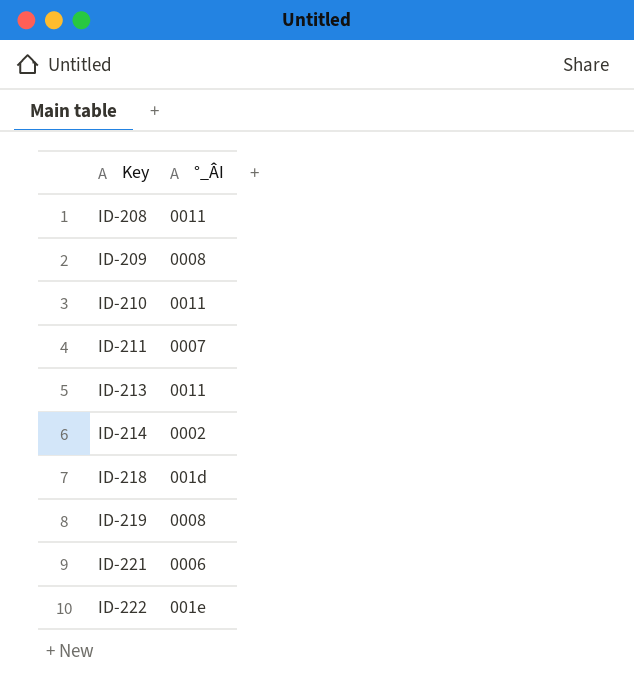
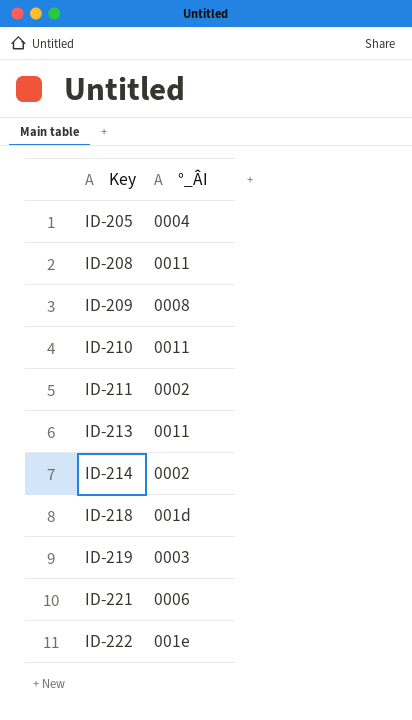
row ID-205: none -> 0004
ID-211 | °_ÂI: 0007 -> 0002
ID-219 | °_ÂI: 0008 -> 0003

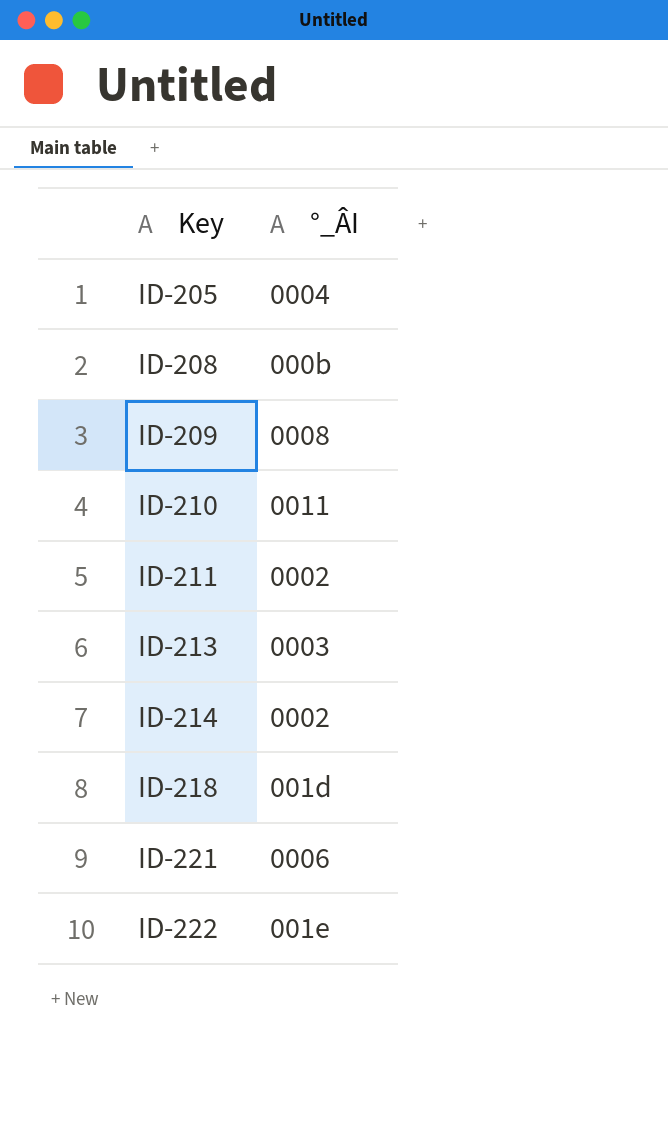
row ID-219: 0003 -> none
ID-208 | °_ÂI: 0011 -> 000b
ID-213 | °_ÂI: 0011 -> 0003

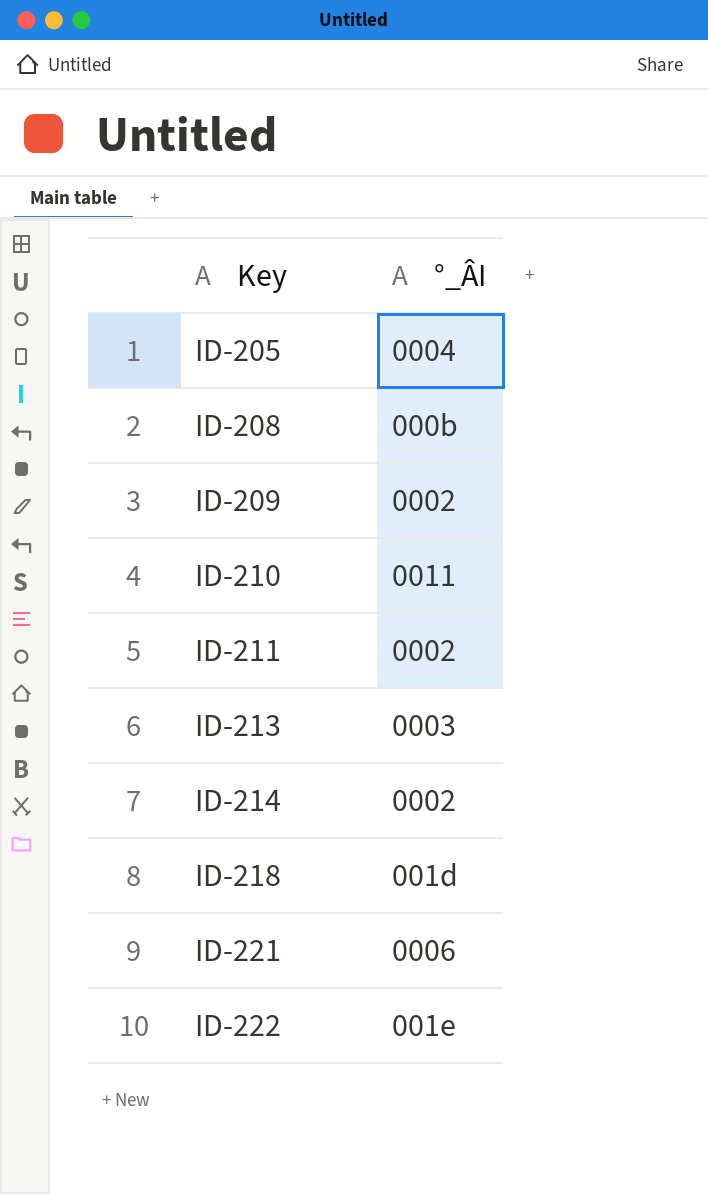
ID-209 | °_ÂI: 0008 -> 0002

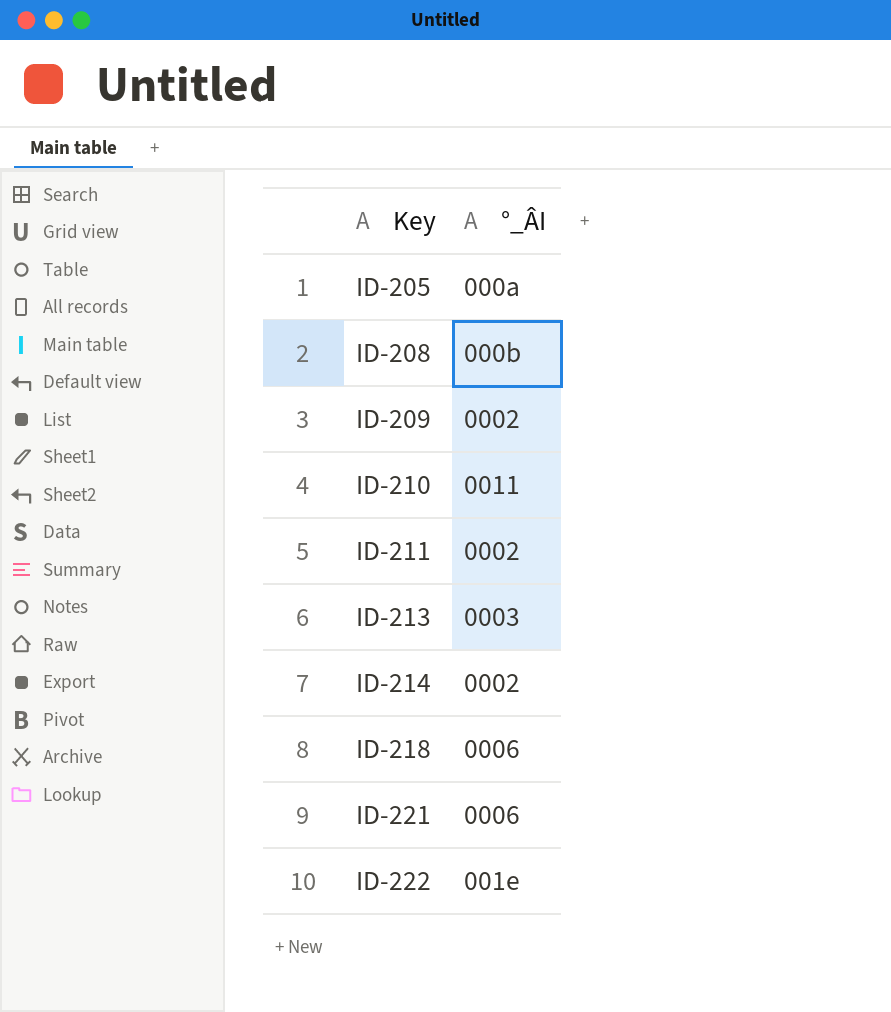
ID-205 | °_ÂI: 0004 -> 000a
ID-218 | °_ÂI: 001d -> 0006

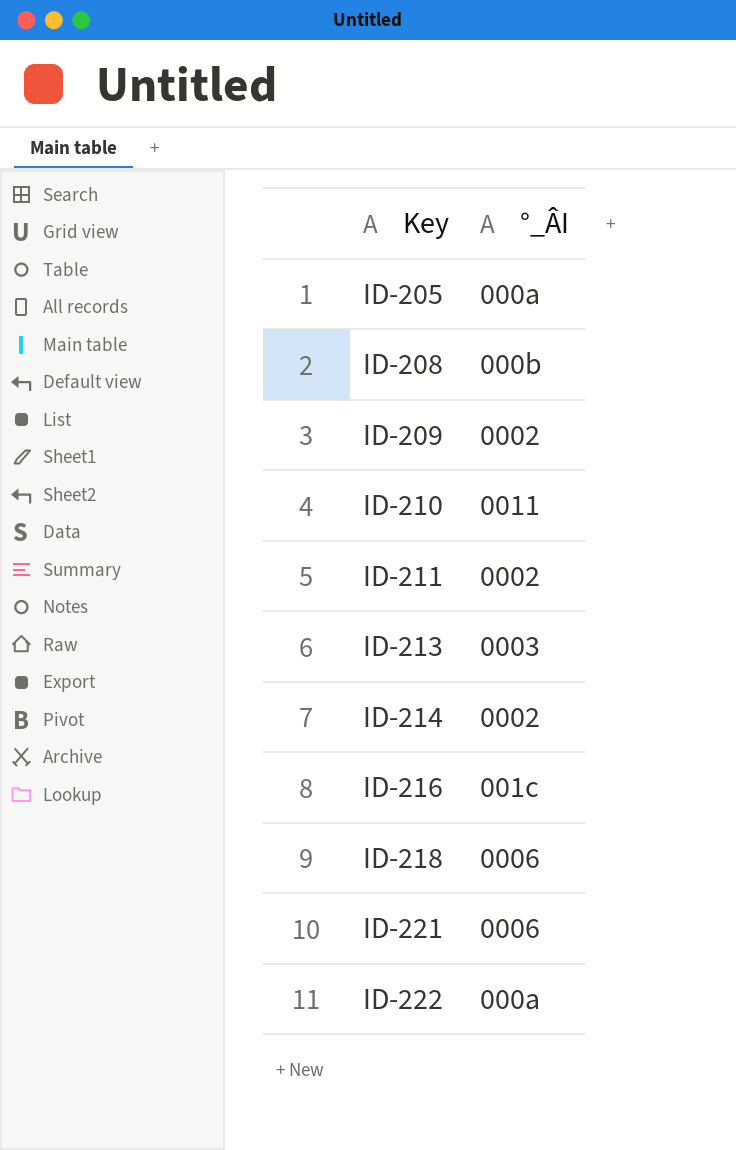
row ID-216: none -> 001c
ID-222 | °_ÂI: 001e -> 000a

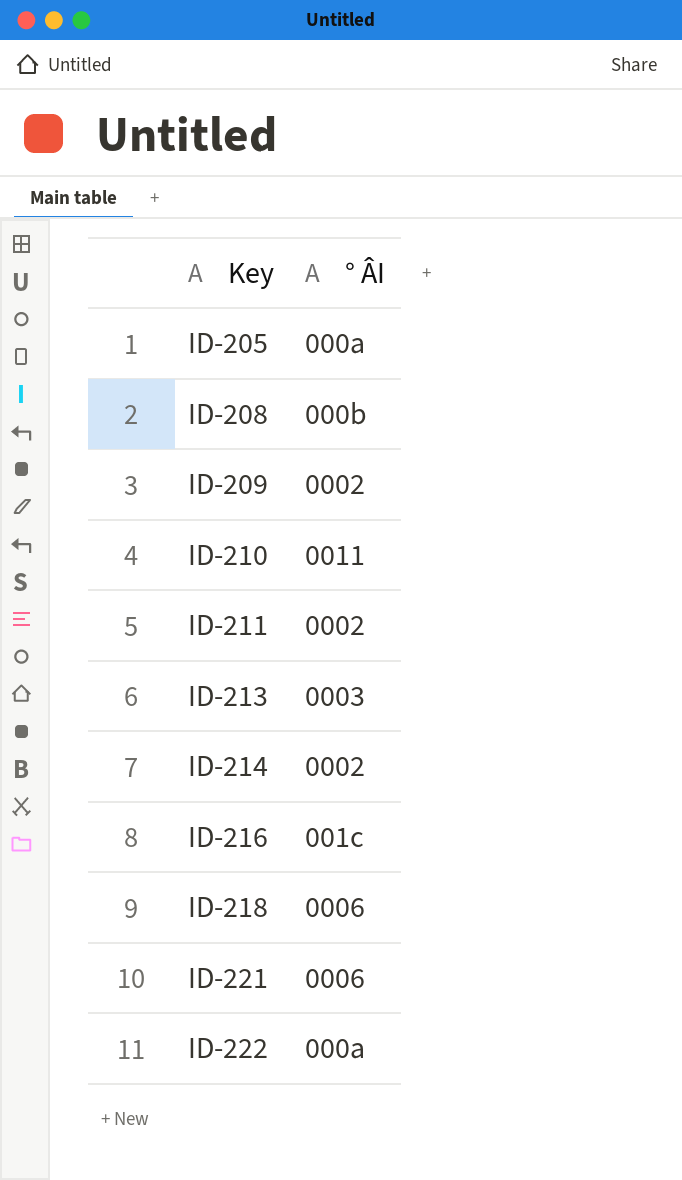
column name: °_ÂI -> ° ÂI

